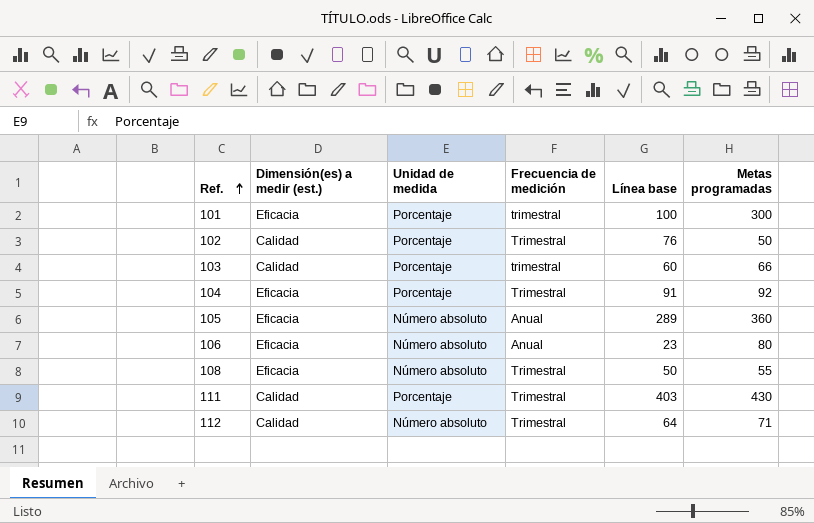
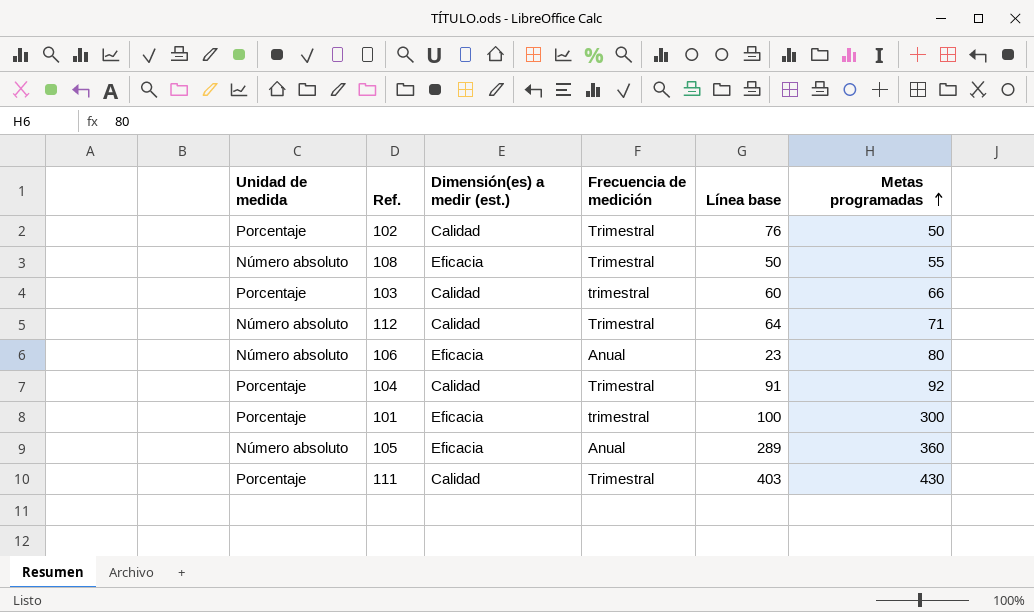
row order: Ref. ascending -> Metas programadas ascending
column Unidad de medida | position: 3 -> 1
104 | Dimensión(es) a medir (est.): Eficacia -> Calidad

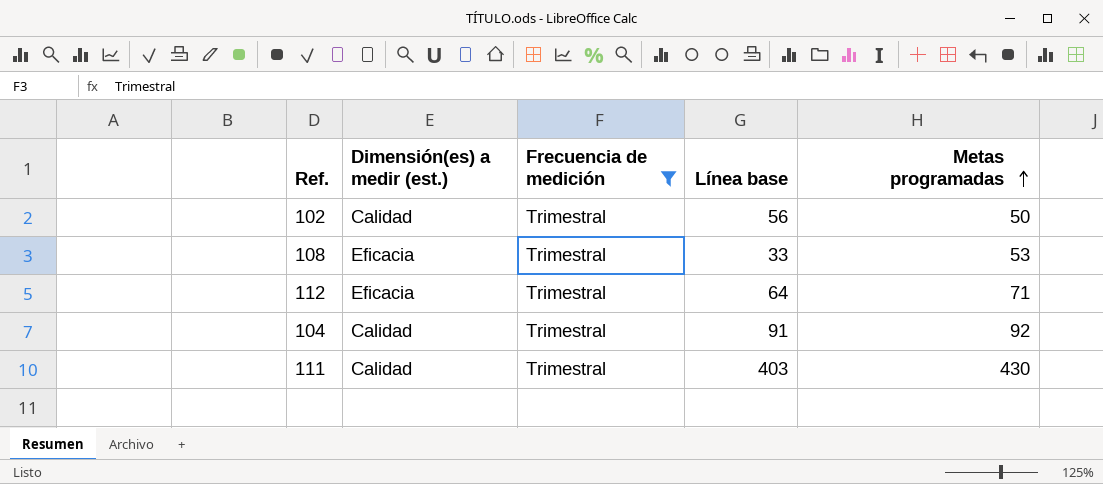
filter: none -> Frecuencia de medición = Trimestral
column Unidad de medida | position: 1 -> none
102 | Línea base: 76 -> 56
108 | Línea base: 50 -> 33
108 | Metas programadas: 55 -> 53
112 | Dimensión(es) a medir (est.): Calidad -> Eficacia

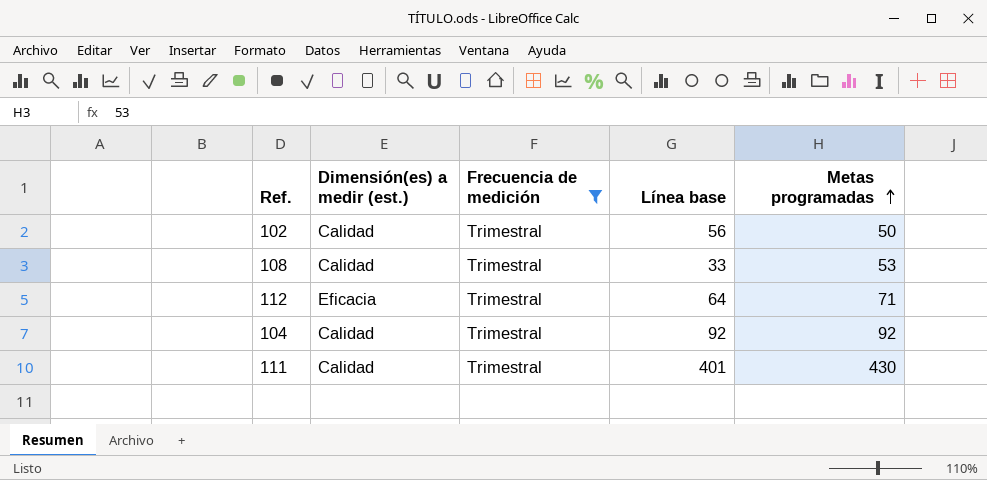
108 | Dimensión(es) a medir (est.): Eficacia -> Calidad
104 | Línea base: 91 -> 92
111 | Línea base: 403 -> 401

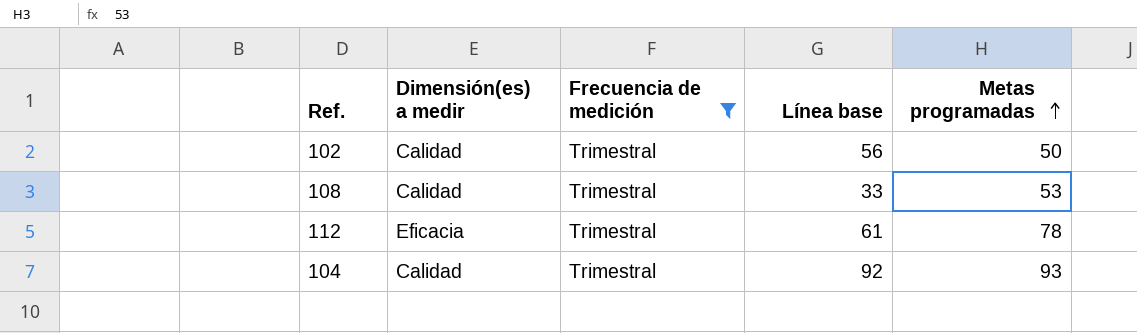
column name: Dimensión(es) a medir (est.) -> Dimensión(es) a medir
row 111: Calidad | Trimestral | 401 | 430 -> none
112 | Línea base: 64 -> 61
112 | Metas programadas: 71 -> 78
104 | Metas programadas: 92 -> 93

